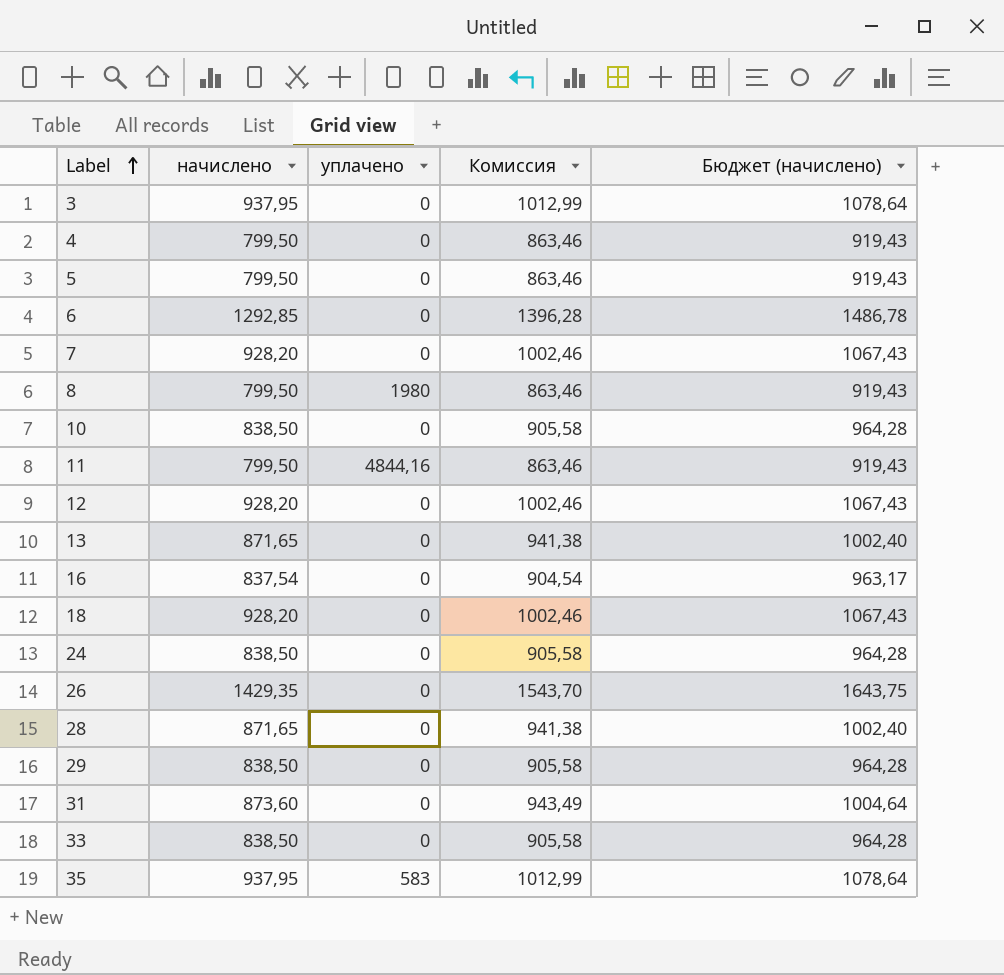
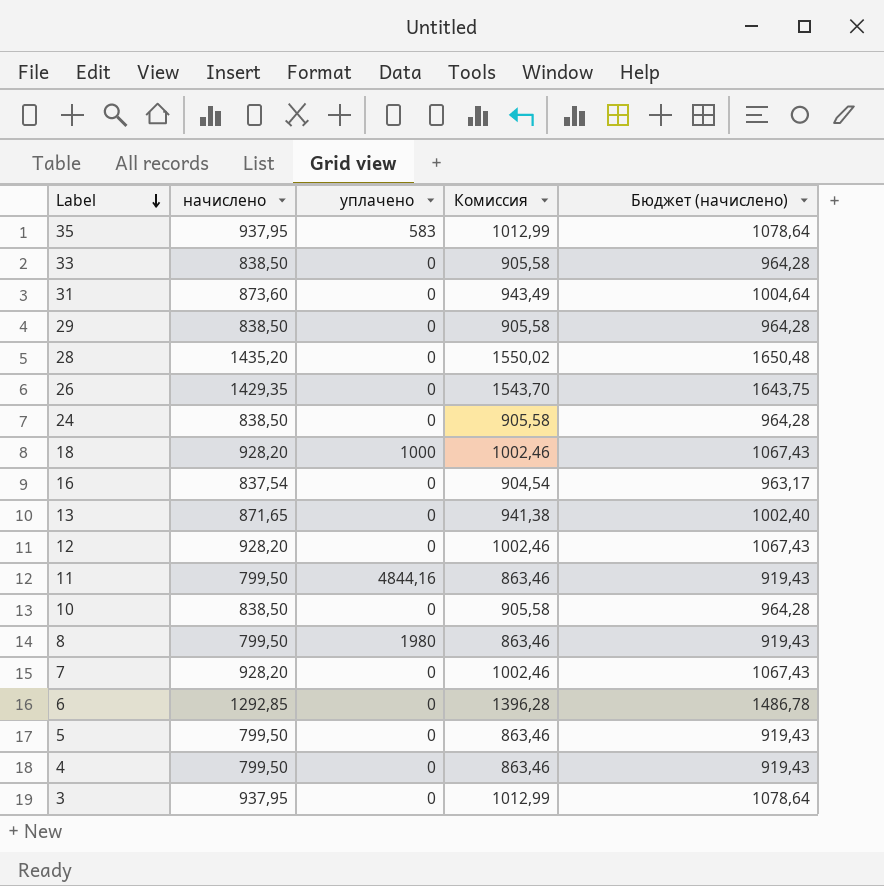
row order: Label ascending -> Label descending
28 | начислено: 871,65 -> 1435,20
28 | Комиссия: 941,38 -> 1550,02
28 | Бюджет (начислено): 1002,40 -> 1650,48
18 | уплачено: 0 -> 1000

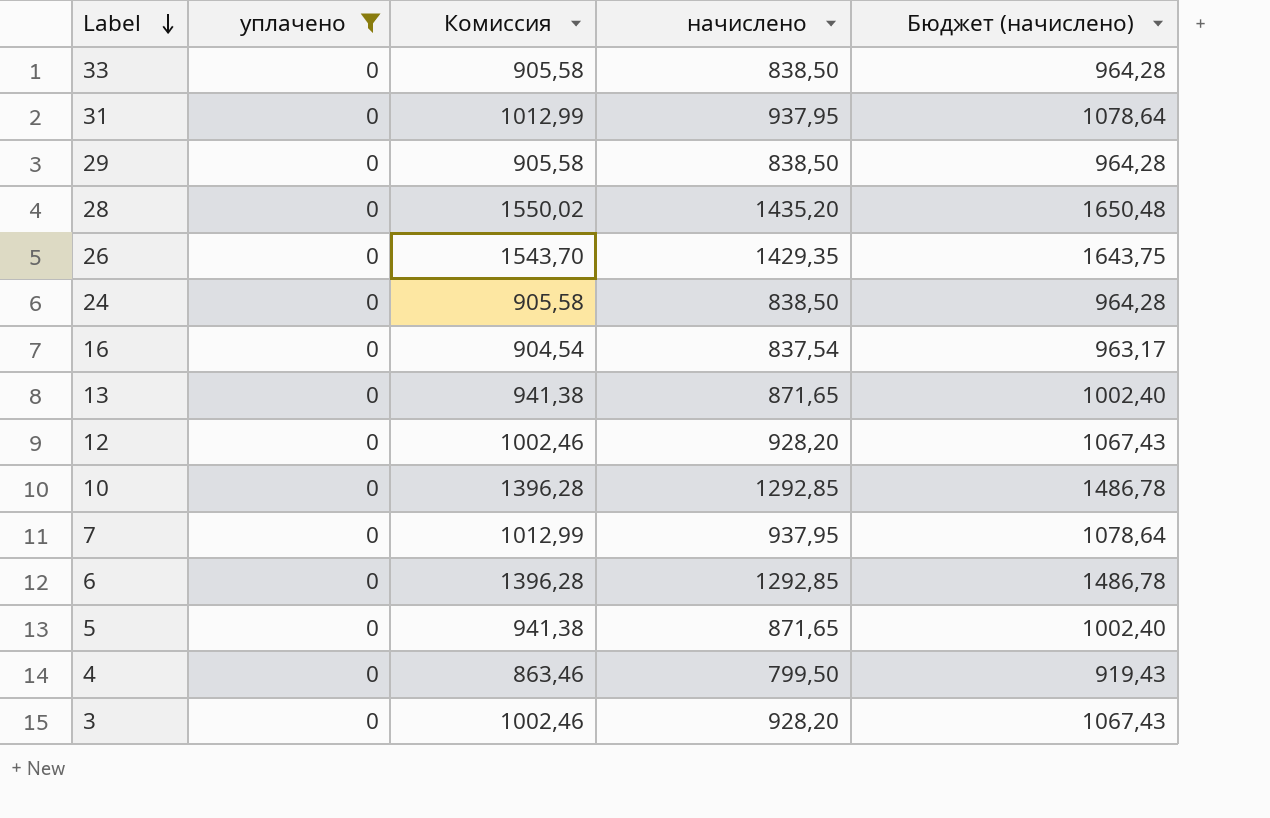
filter: none -> уплачено = 0
column начислено | position: 2 -> 4
31 | Комиссия: 943,49 -> 1012,99
31 | начислено: 873,60 -> 937,95
31 | Бюджет (начислено): 1004,64 -> 1078,64
10 | Комиссия: 905,58 -> 1396,28
10 | начислено: 838,50 -> 1292,85
10 | Бюджет (начислено): 964,28 -> 1486,78
7 | Комиссия: 1002,46 -> 1012,99
7 | начислено: 928,20 -> 937,95
7 | Бюджет (начислено): 1067,43 -> 1078,64
5 | Комиссия: 863,46 -> 941,38
5 | начислено: 799,50 -> 871,65
5 | Бюджет (начислено): 919,43 -> 1002,40
3 | Комиссия: 1012,99 -> 1002,46
3 | начислено: 937,95 -> 928,20
3 | Бюджет (начислено): 1078,64 -> 1067,43

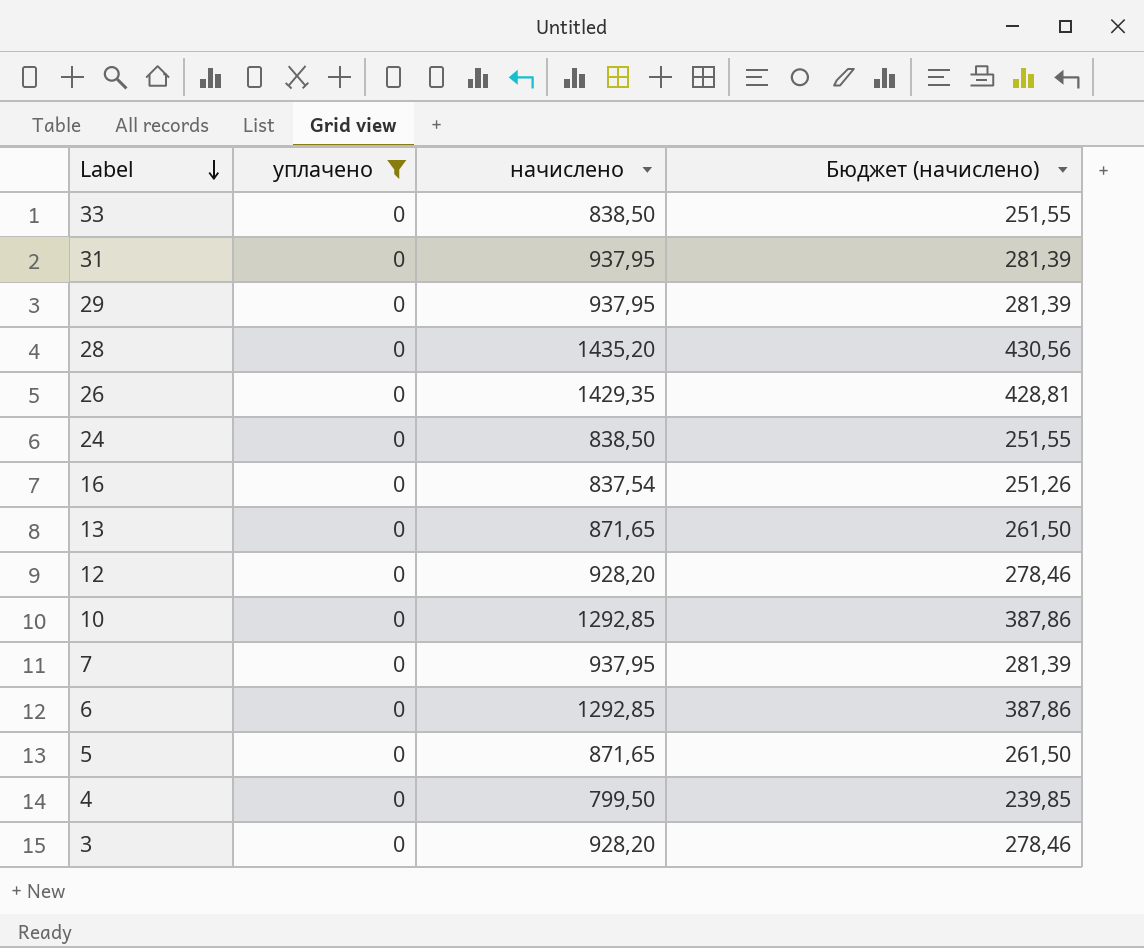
column Комиссия | formula: [начислено] * 1,08 -> none
column Бюджет (начислено) | formula: [начислено] * 1,15 -> [начислено] * 0,3
29 | начислено: 838,50 -> 937,95

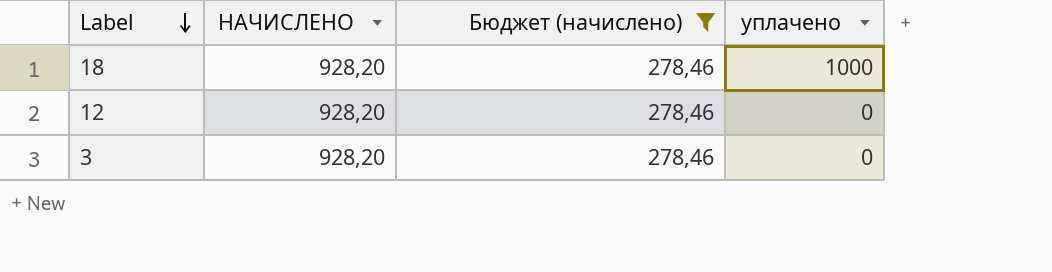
filter: уплачено = 0 -> Бюджет (начислено) = 278,46
column name: начислено -> НАЧИСЛЕНО
column уплачено | position: 2 -> 4

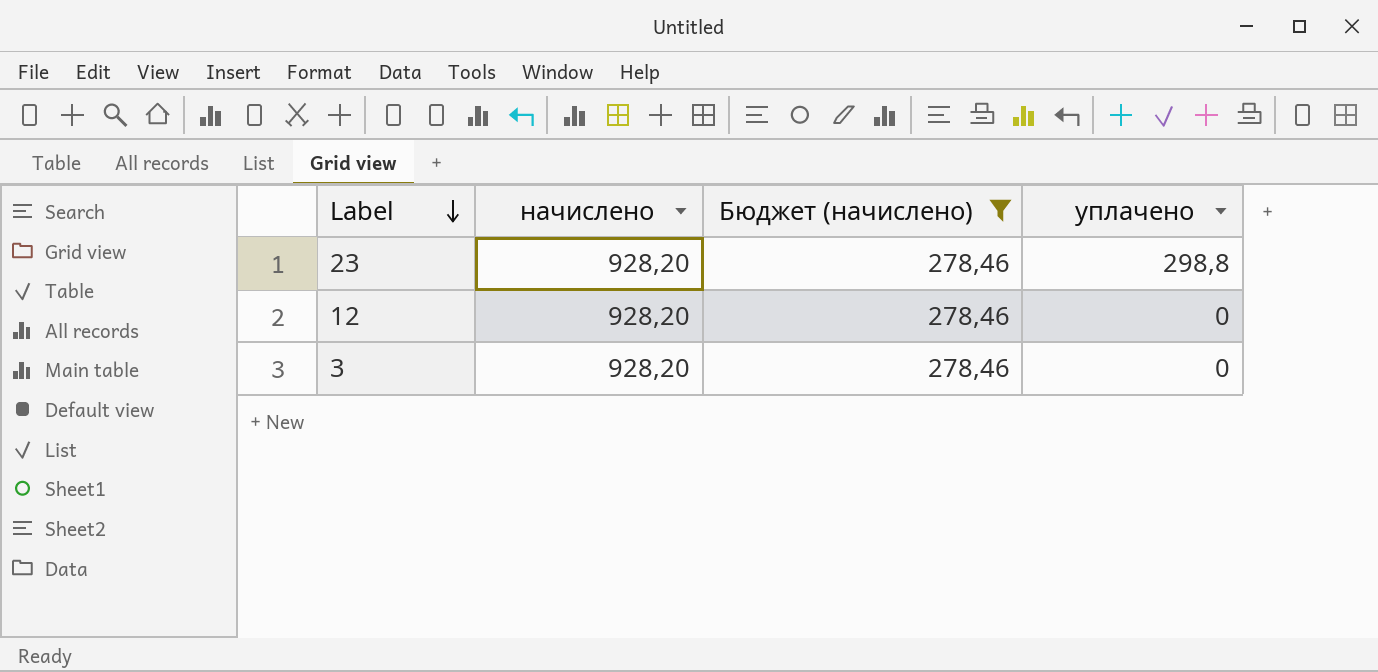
column name: НАЧИСЛЕНО -> начислено
row 18: 928,20 | 278,46 | 1000 -> none
row 23: none -> 928,20 | 278,46 | 298,8

